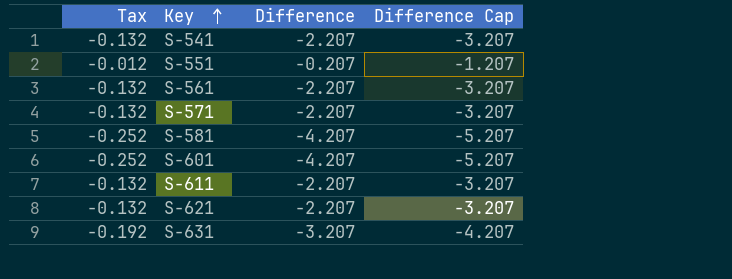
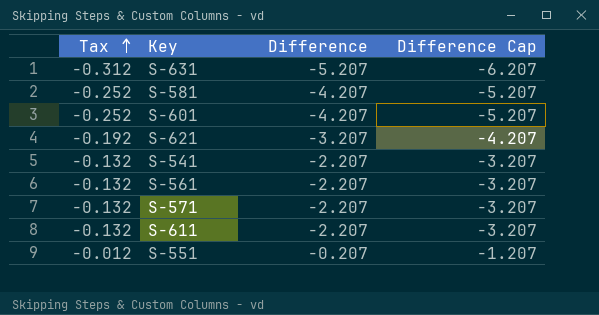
row order: Key ascending -> Tax ascending
S-631 | Tax: -0.192 -> -0.312
S-631 | Difference: -3.207 -> -5.207
S-631 | Difference Cap: -4.207 -> -6.207
S-621 | Tax: -0.132 -> -0.192
S-621 | Difference: -2.207 -> -3.207
S-621 | Difference Cap: -3.207 -> -4.207

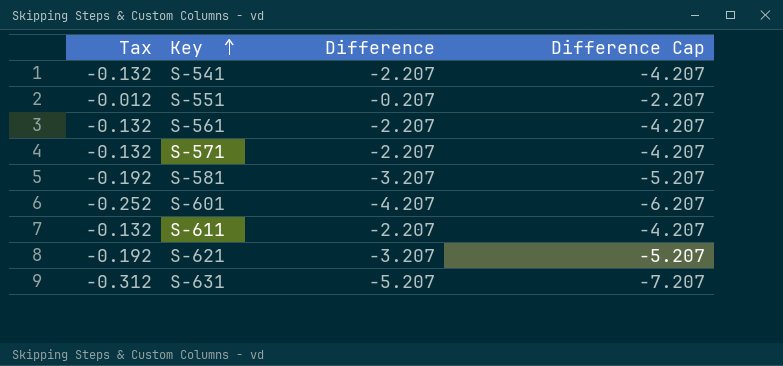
row order: Tax ascending -> Key ascending
column Difference Cap | formula: [Difference] - 1 -> [Difference] - 2
S-581 | Tax: -0.252 -> -0.192
S-581 | Difference: -4.207 -> -3.207

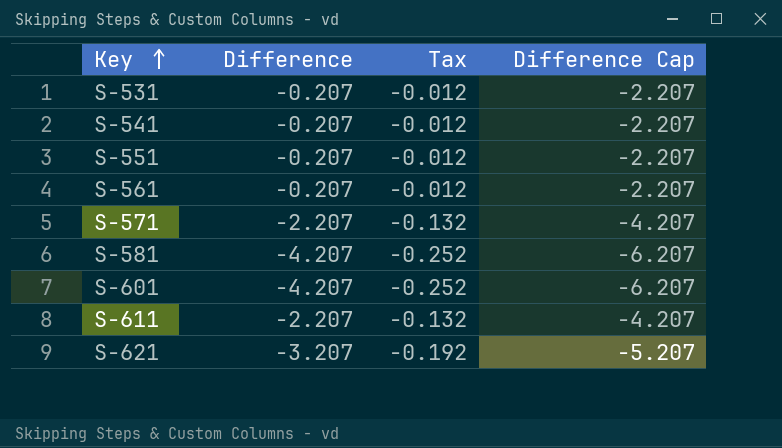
column Tax | position: 1 -> 3
row S-631: -0.312 | -5.207 | -7.207 -> none
row S-531: none -> -0.207 | -0.012 | -2.207
S-541 | Difference: -2.207 -> -0.207
S-541 | Tax: -0.132 -> -0.012
S-541 | Difference Cap: -4.207 -> -2.207
S-561 | Difference: -2.207 -> -0.207
S-561 | Tax: -0.132 -> -0.012
S-561 | Difference Cap: -4.207 -> -2.207
S-581 | Difference: -3.207 -> -4.207
S-581 | Tax: -0.192 -> -0.252
S-581 | Difference Cap: -5.207 -> -6.207

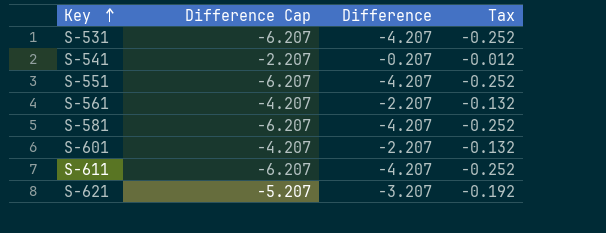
column Difference Cap | position: 4 -> 2
row S-571: -2.207 | -0.132 | -4.207 -> none
S-531 | Difference Cap: -2.207 -> -6.207
S-531 | Difference: -0.207 -> -4.207
S-531 | Tax: -0.012 -> -0.252
S-551 | Difference Cap: -2.207 -> -6.207
S-551 | Difference: -0.207 -> -4.207
S-551 | Tax: -0.012 -> -0.252
S-561 | Difference Cap: -2.207 -> -4.207
S-561 | Difference: -0.207 -> -2.207
S-561 | Tax: -0.012 -> -0.132
S-601 | Difference Cap: -6.207 -> -4.207
S-601 | Difference: -4.207 -> -2.207
S-601 | Tax: -0.252 -> -0.132
S-611 | Difference Cap: -4.207 -> -6.207
S-611 | Difference: -2.207 -> -4.207
S-611 | Tax: -0.132 -> -0.252

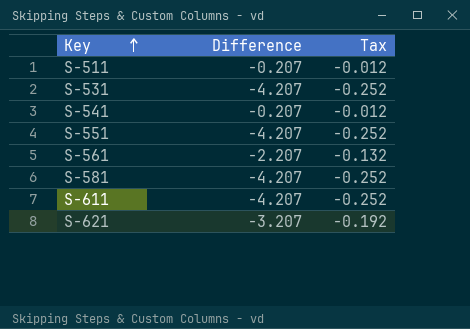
column Difference Cap | formula: [Difference] - 2 -> none
row S-601: -4.207 | -2.207 | -0.132 -> none
row S-511: none -> -0.207 | -0.012

